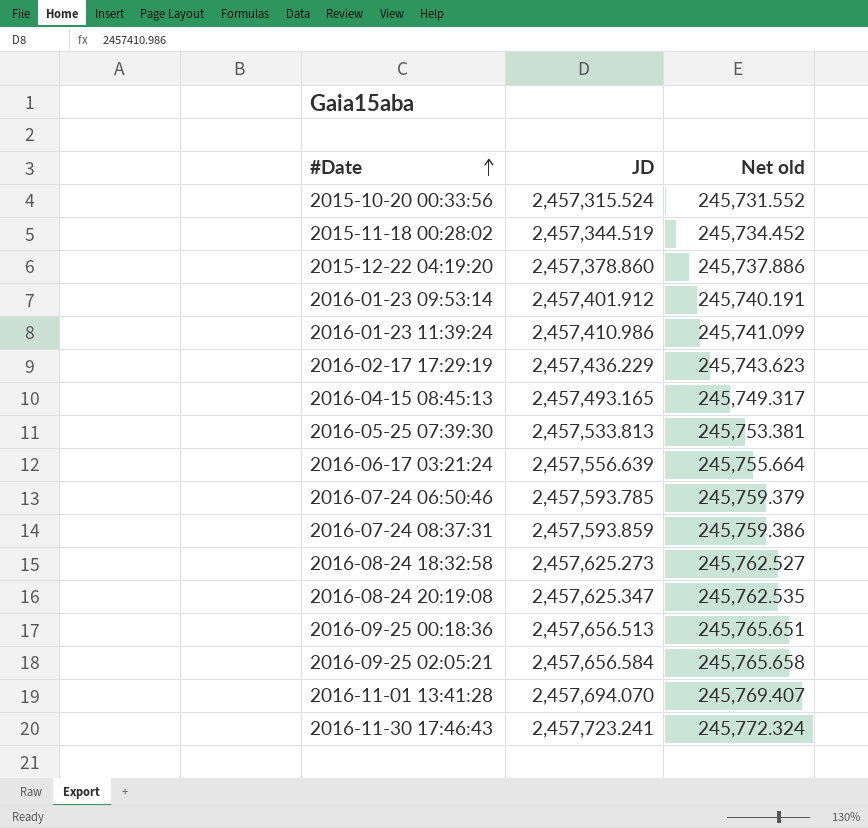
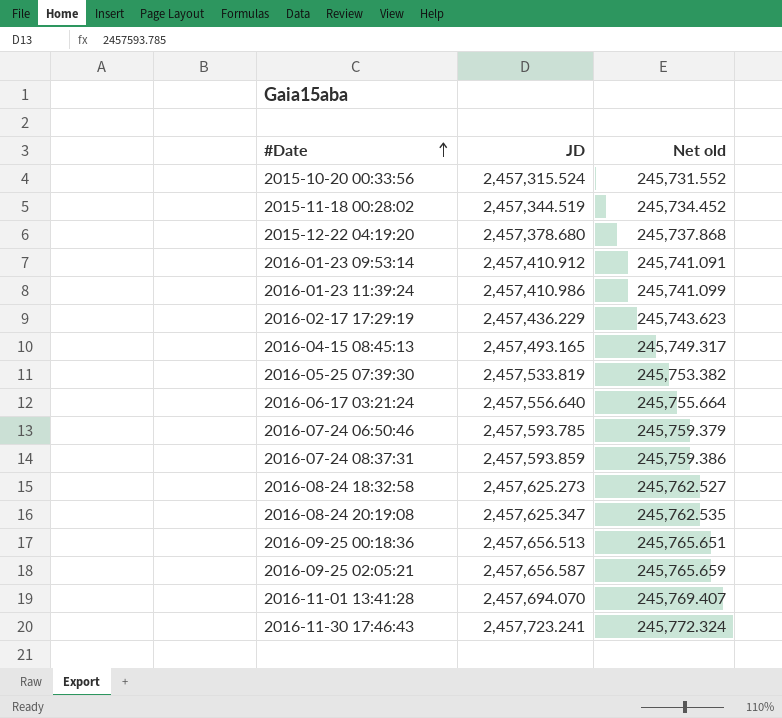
2015-12-22 04:19:20 | JD: 2,457,378.860 -> 2,457,378.680
2015-12-22 04:19:20 | Net old: 245,737.886 -> 245,737.868
2016-01-23 09:53:14 | JD: 2,457,401.912 -> 2,457,410.912
2016-01-23 09:53:14 | Net old: 245,740.191 -> 245,741.091
2016-05-25 07:39:30 | JD: 2,457,533.813 -> 2,457,533.819
2016-05-25 07:39:30 | Net old: 245,753.381 -> 245,753.382
2016-06-17 03:21:24 | JD: 2,457,556.639 -> 2,457,556.640
2016-09-25 02:05:21 | JD: 2,457,656.584 -> 2,457,656.587
2016-09-25 02:05:21 | Net old: 245,765.658 -> 245,765.659

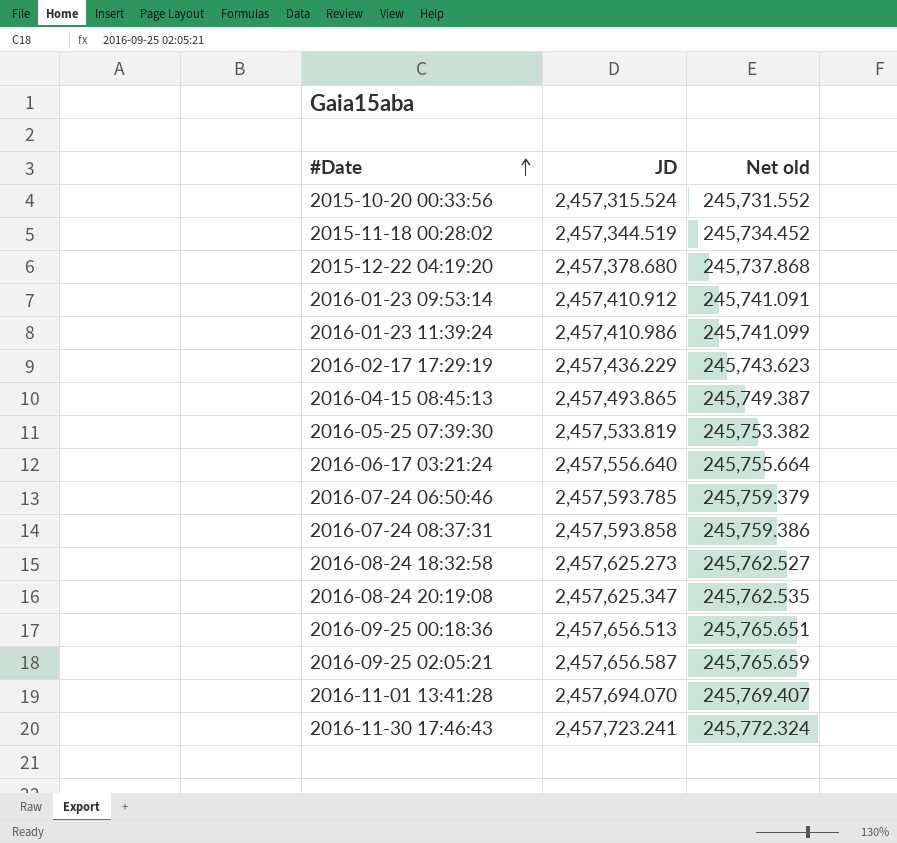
2016-04-15 08:45:13 | JD: 2,457,493.165 -> 2,457,493.865
2016-04-15 08:45:13 | Net old: 245,749.317 -> 245,749.387
2016-07-24 08:37:31 | JD: 2,457,593.859 -> 2,457,593.858

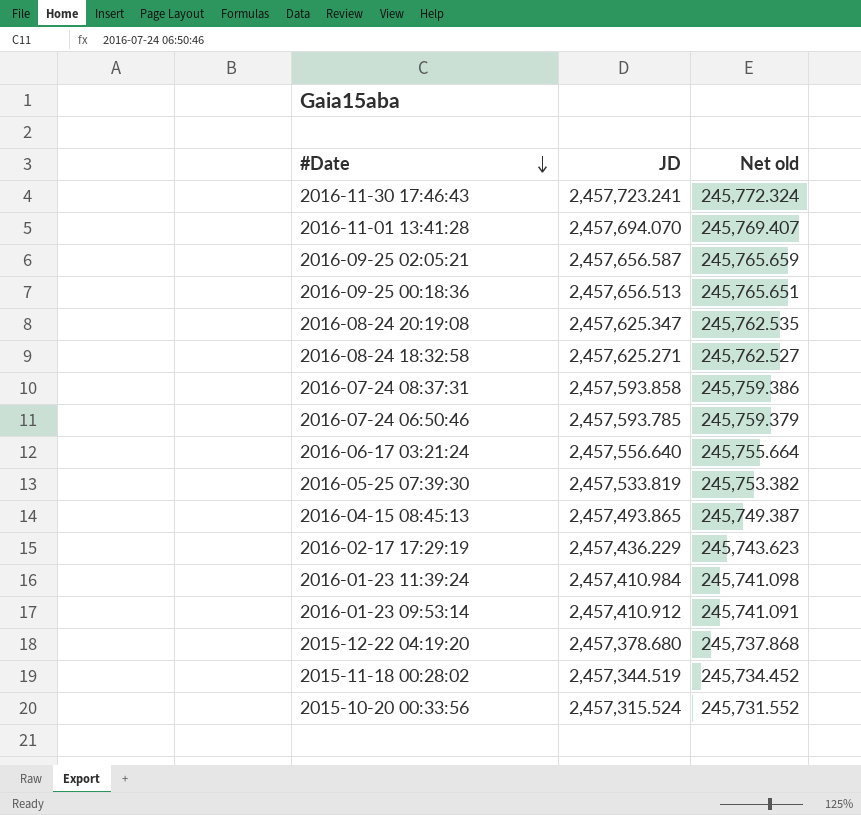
row order: #Date ascending -> #Date descending
2016-08-24 18:32:58 | JD: 2,457,625.273 -> 2,457,625.271
2016-01-23 11:39:24 | JD: 2,457,410.986 -> 2,457,410.984
2016-01-23 11:39:24 | Net old: 245,741.099 -> 245,741.098

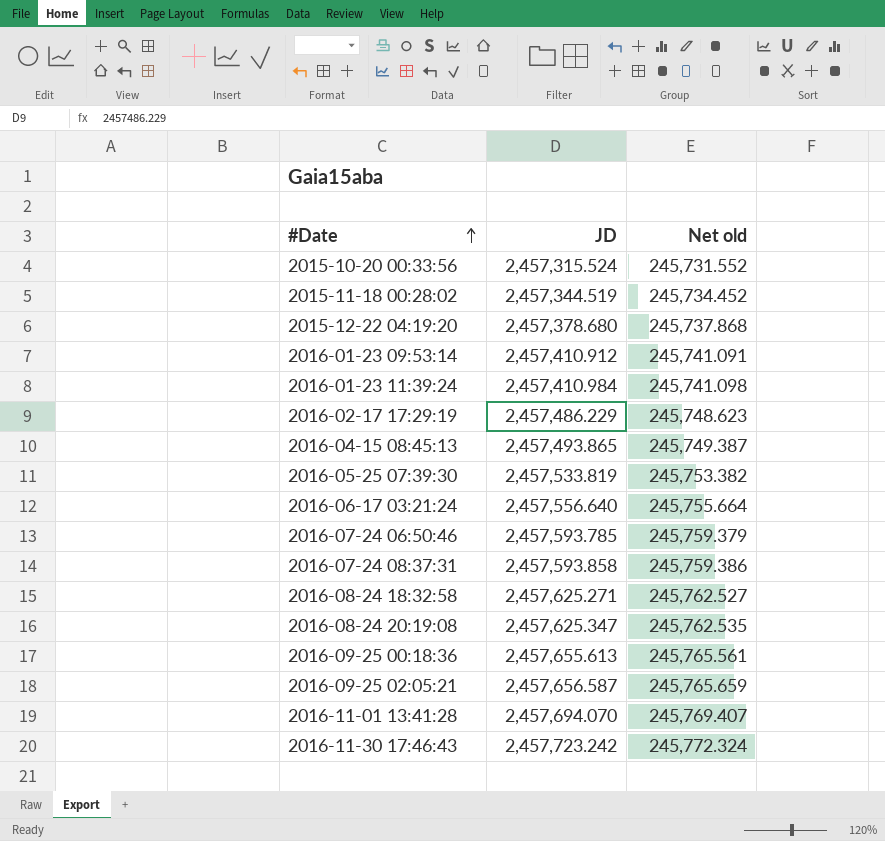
row order: #Date descending -> #Date ascending
2016-02-17 17:29:19 | JD: 2,457,436.229 -> 2,457,486.229
2016-02-17 17:29:19 | Net old: 245,743.623 -> 245,748.623
2016-09-25 00:18:36 | JD: 2,457,656.513 -> 2,457,655.613
2016-09-25 00:18:36 | Net old: 245,765.651 -> 245,765.561
2016-11-30 17:46:43 | JD: 2,457,723.241 -> 2,457,723.242

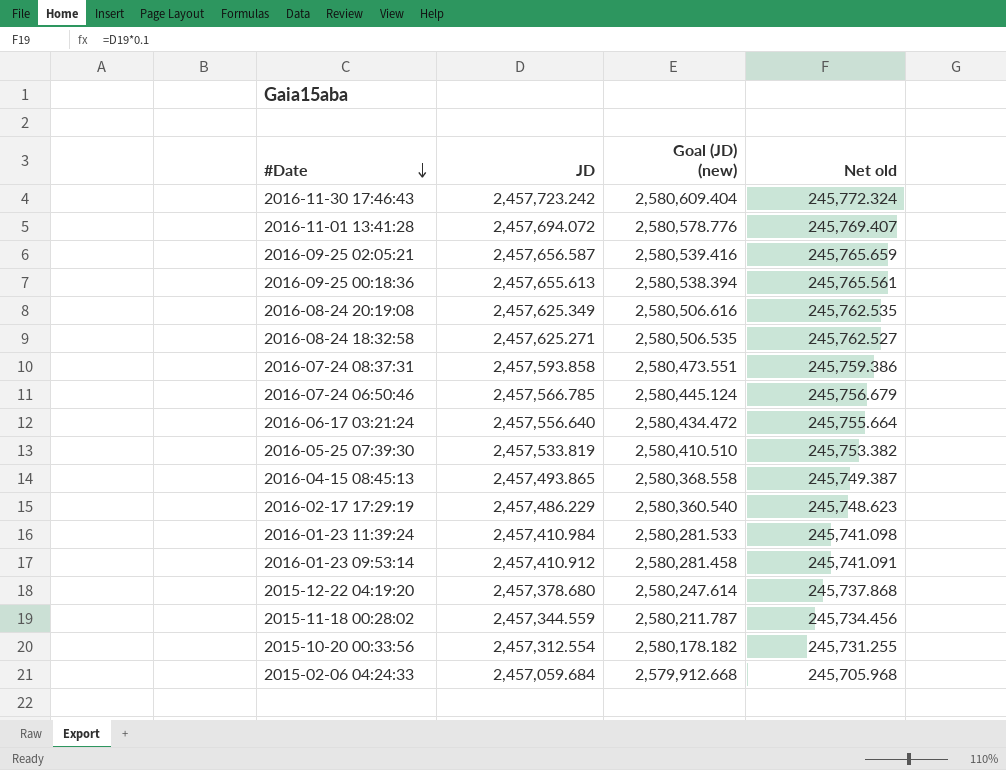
row order: #Date ascending -> #Date descending
column Goal (JD) (new) | formula: none -> [JD] * 1.05
2016-11-01 13:41:28 | JD: 2,457,694.070 -> 2,457,694.072
2016-08-24 20:19:08 | JD: 2,457,625.347 -> 2,457,625.349
2016-07-24 06:50:46 | JD: 2,457,593.785 -> 2,457,566.785
2016-07-24 06:50:46 | Net old: 245,759.379 -> 245,756.679
2015-11-18 00:28:02 | JD: 2,457,344.519 -> 2,457,344.559
2015-11-18 00:28:02 | Net old: 245,734.452 -> 245,734.456
2015-10-20 00:33:56 | JD: 2,457,315.524 -> 2,457,312.554
2015-10-20 00:33:56 | Net old: 245,731.552 -> 245,731.255
row 2015-02-06 04:24:33: none -> 2,457,059.684 | 2,579,912.668 | 245,705.968

